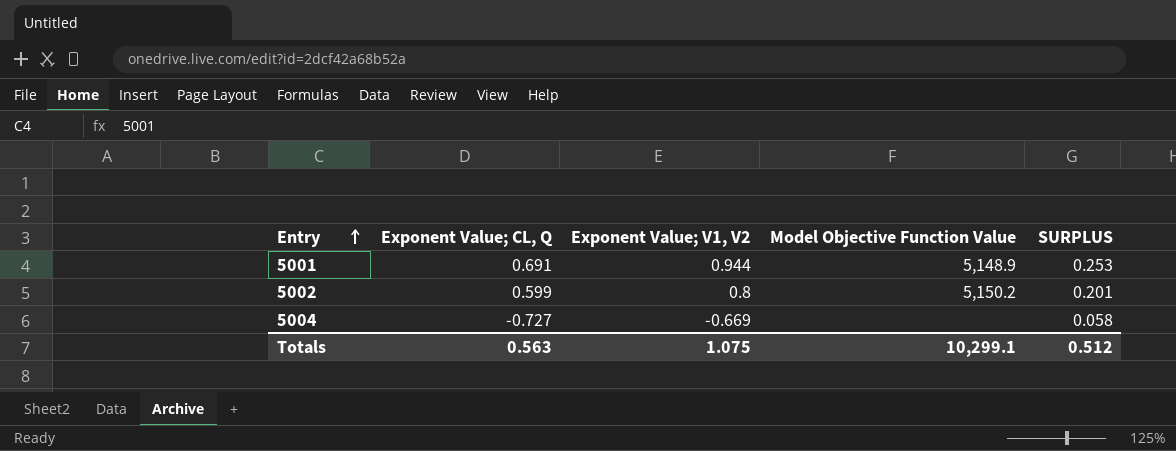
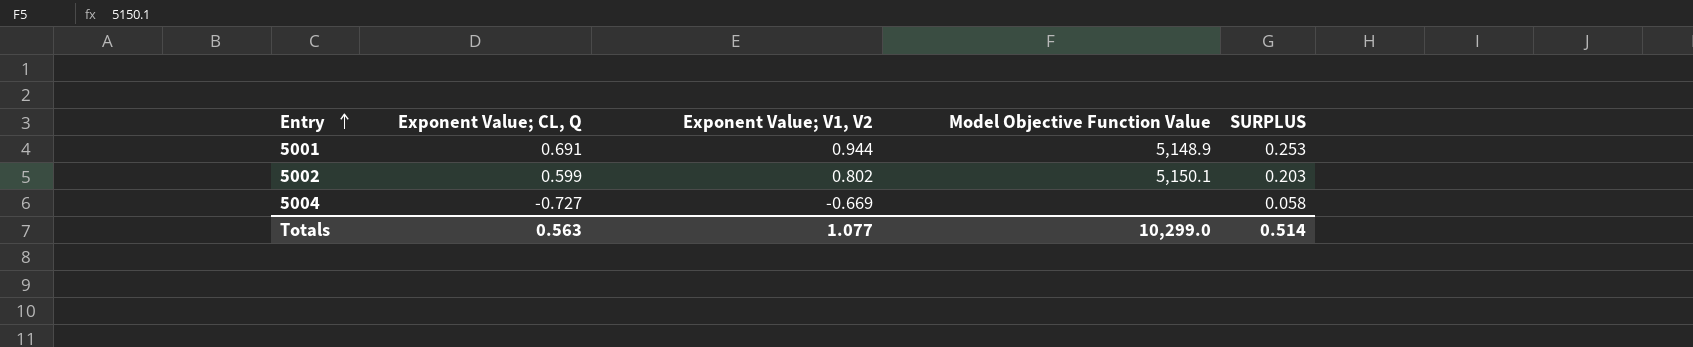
5002 | Exponent Value; V1, V2: 0.8 -> 0.802
5002 | Model Objective Function Value: 5,150.2 -> 5,150.1
5002 | SURPLUS: 0.201 -> 0.203
Totals | Exponent Value; V1, V2: 1.075 -> 1.077
Totals | Model Objective Function Value: 10,299.1 -> 10,299.0
Totals | SURPLUS: 0.512 -> 0.514

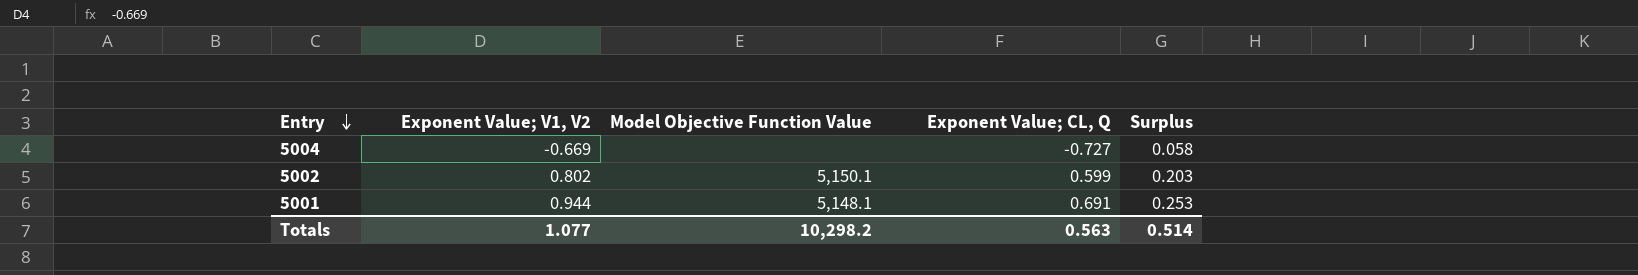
row order: Entry ascending -> Entry descending
column Exponent Value; CL, Q | position: 2 -> 4
column name: SURPLUS -> Surplus
5001 | Model Objective Function Value: 5,148.9 -> 5,148.1
Totals | Model Objective Function Value: 10,299.0 -> 10,298.2

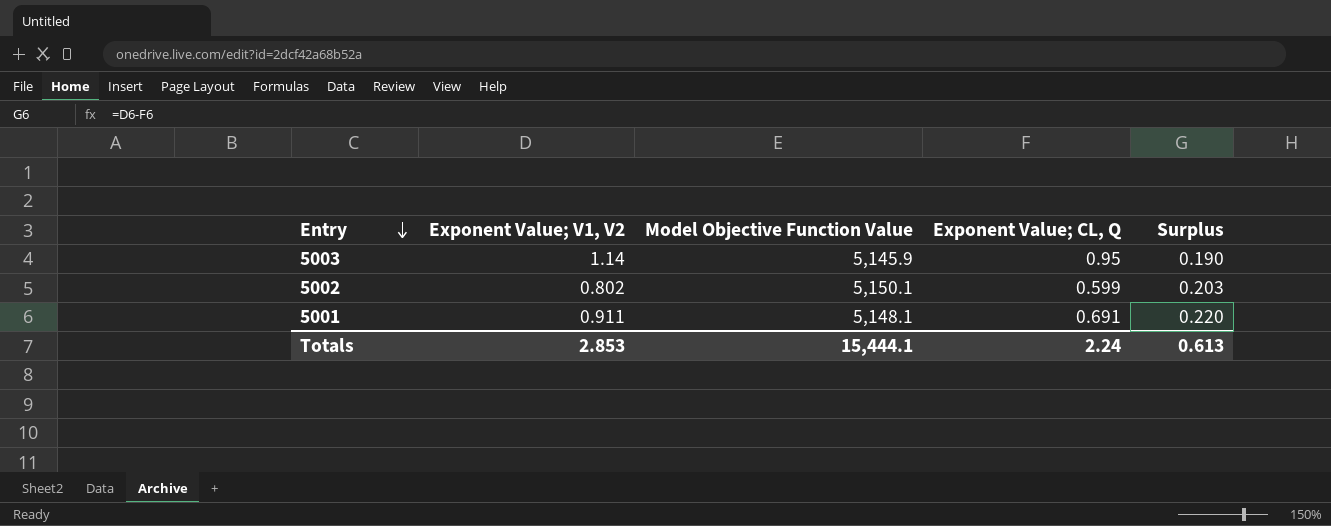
row 5004: -0.669 | none | -0.727 | 0.058 -> none
row 5003: none -> 1.14 | 5,145.9 | 0.95 | 0.190
5001 | Exponent Value; V1, V2: 0.944 -> 0.911
5001 | Surplus: 0.253 -> 0.220
Totals | Exponent Value; V1, V2: 1.077 -> 2.853
Totals | Model Objective Function Value: 10,298.2 -> 15,444.1
Totals | Exponent Value; CL, Q: 0.563 -> 2.24
Totals | Surplus: 0.514 -> 0.613

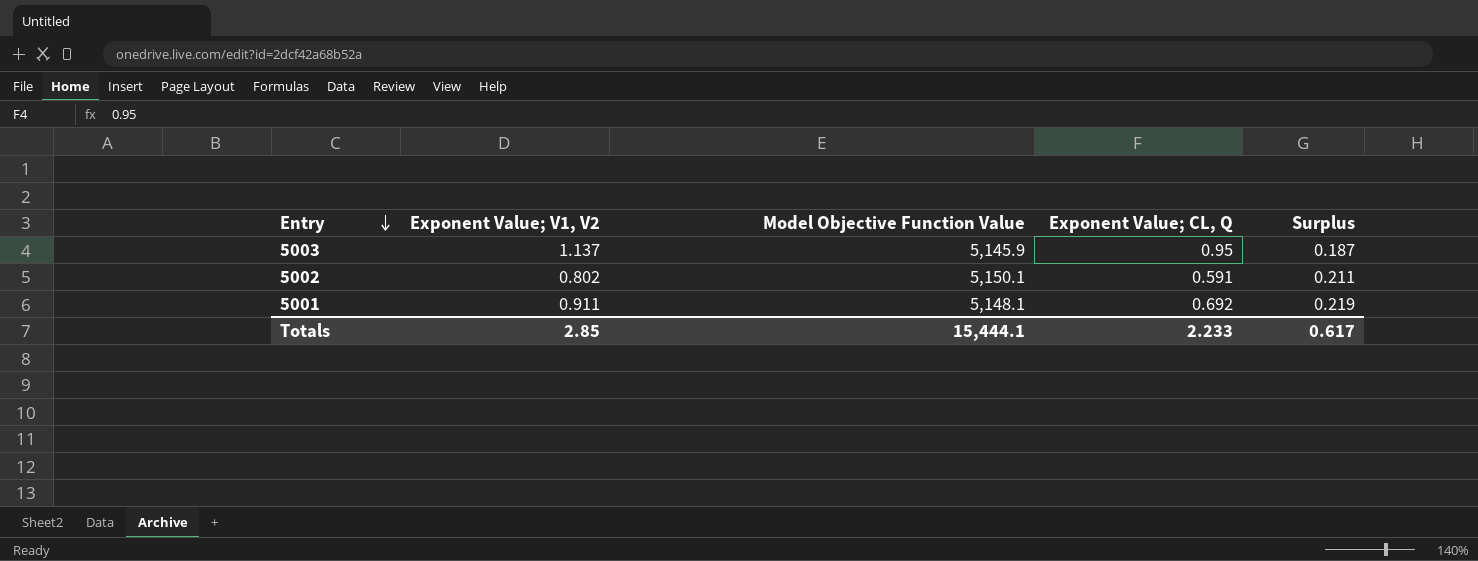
5003 | Exponent Value; V1, V2: 1.14 -> 1.137
5003 | Surplus: 0.190 -> 0.187
5002 | Exponent Value; CL, Q: 0.599 -> 0.591
5002 | Surplus: 0.203 -> 0.211
5001 | Exponent Value; CL, Q: 0.691 -> 0.692
5001 | Surplus: 0.220 -> 0.219
Totals | Exponent Value; V1, V2: 2.853 -> 2.85
Totals | Exponent Value; CL, Q: 2.24 -> 2.233
Totals | Surplus: 0.613 -> 0.617

